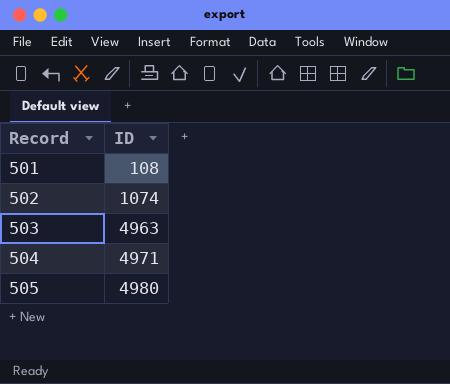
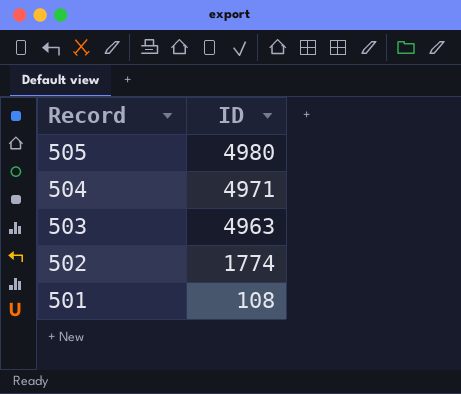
row order: Record ascending -> Record descending
502 | ID: 1074 -> 1774

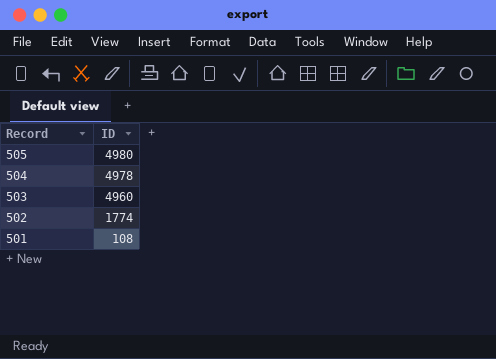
504 | ID: 4971 -> 4978
503 | ID: 4963 -> 4960

